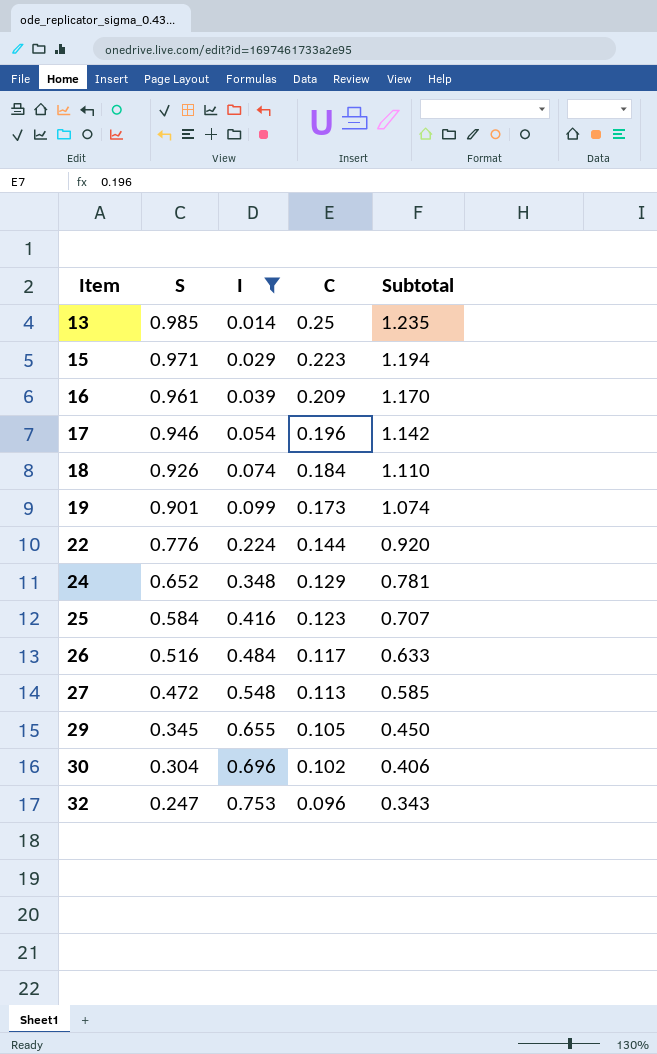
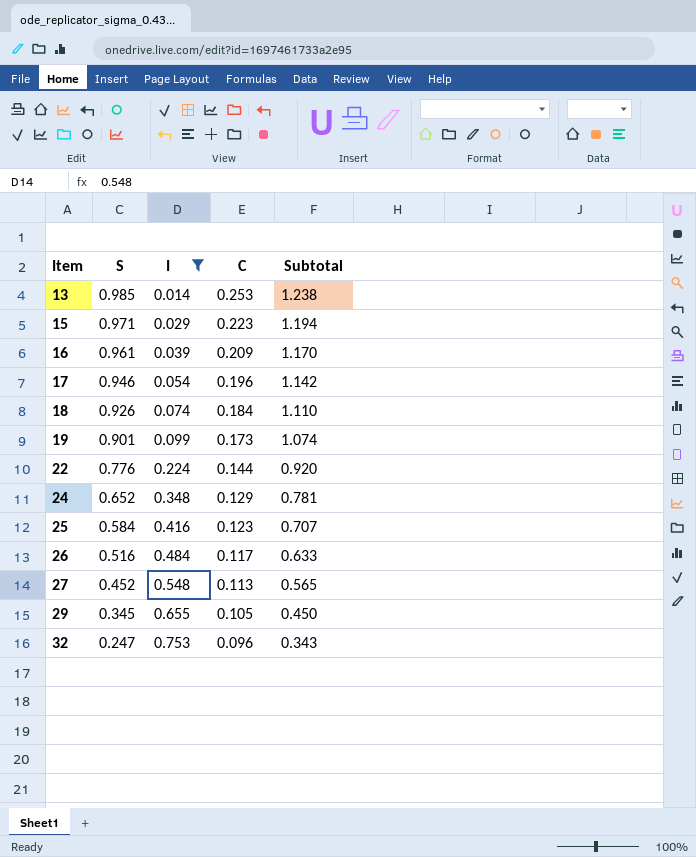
row 30: 0.304 | 0.696 | 0.102 | 0.406 -> none
13 | C: 0.25 -> 0.253
13 | Subtotal: 1.235 -> 1.238
27 | S: 0.472 -> 0.452
27 | Subtotal: 0.585 -> 0.565

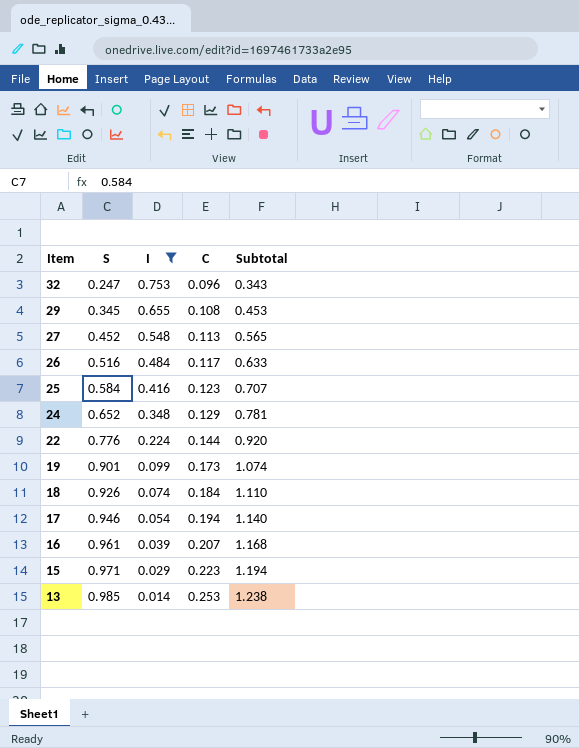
row order: Item ascending -> Item descending
29 | C: 0.105 -> 0.108
29 | Subtotal: 0.450 -> 0.453
17 | C: 0.196 -> 0.194
17 | Subtotal: 1.142 -> 1.140
16 | C: 0.209 -> 0.207
16 | Subtotal: 1.170 -> 1.168

